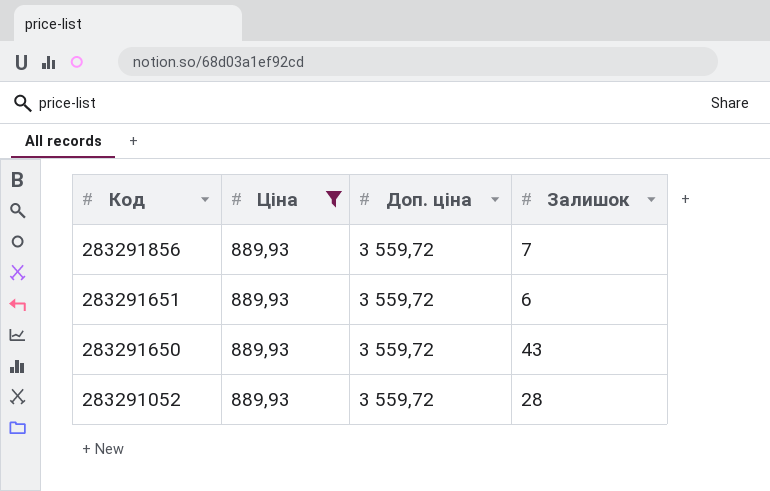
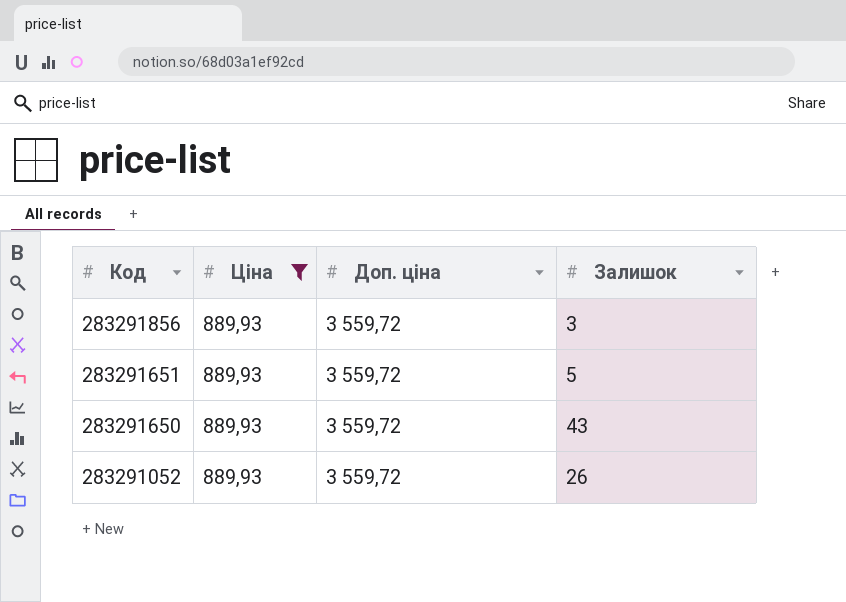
283291856 | Залишок: 7 -> 3
283291651 | Залишок: 6 -> 5
283291052 | Залишок: 28 -> 26

